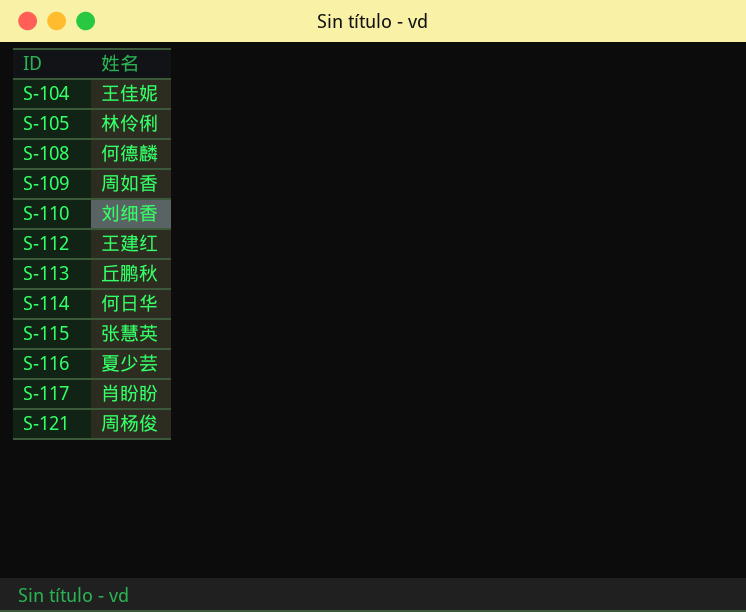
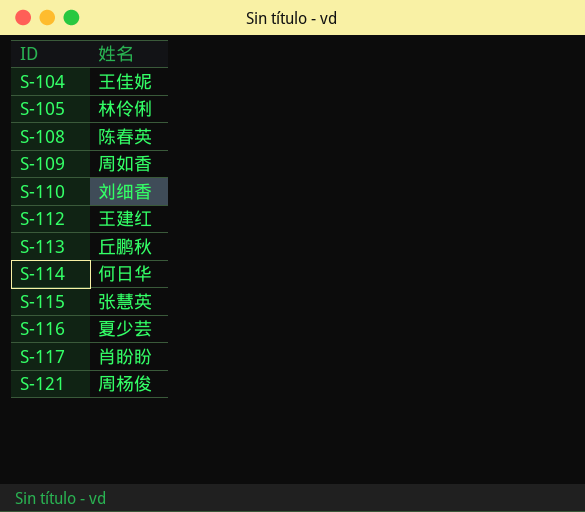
S-108 | 姓名: 何德麟 -> 陈春英

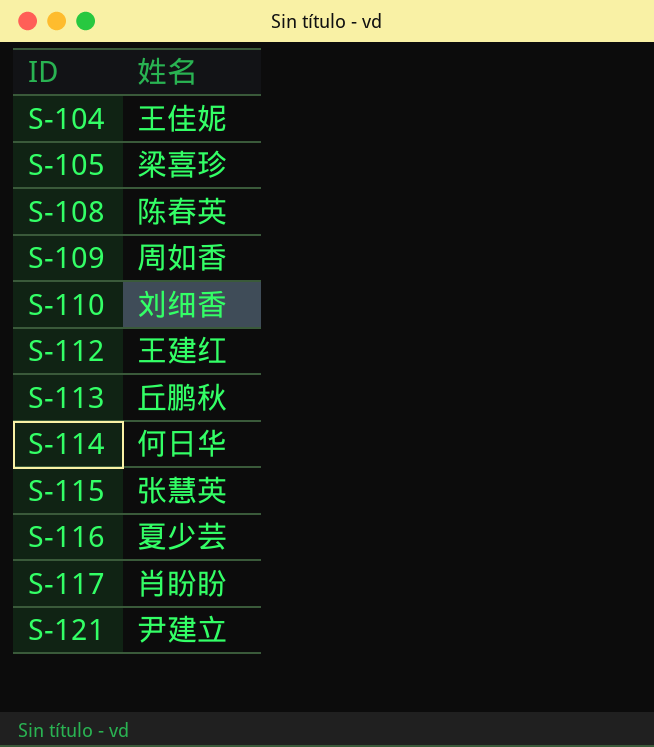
S-105 | 姓名: 林伶俐 -> 梁喜珍
S-121 | 姓名: 周杨俊 -> 尹建立

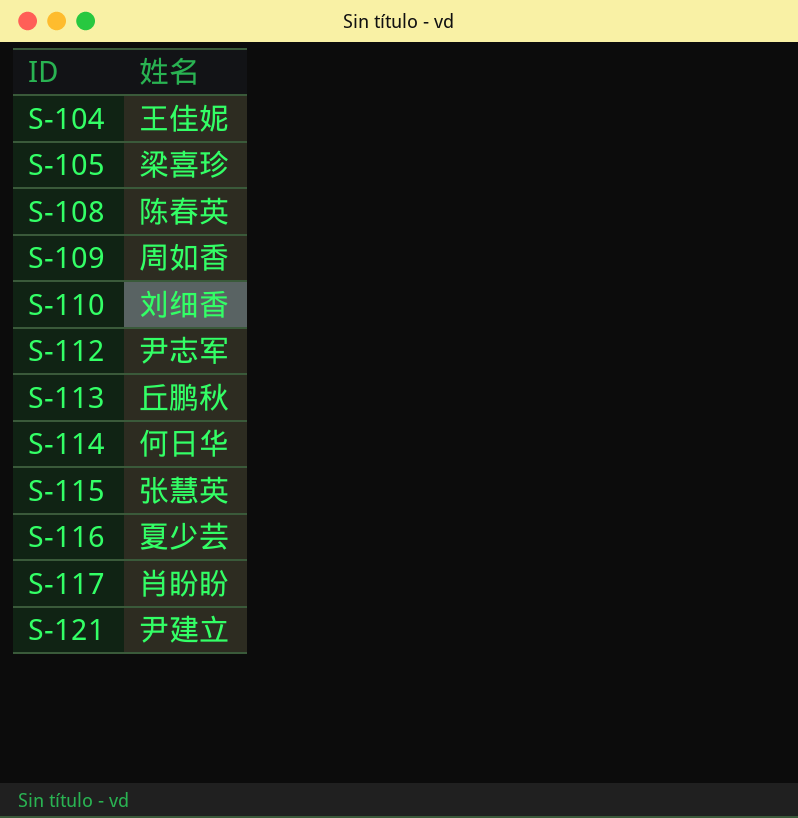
S-112 | 姓名: 王建红 -> 尹志军

